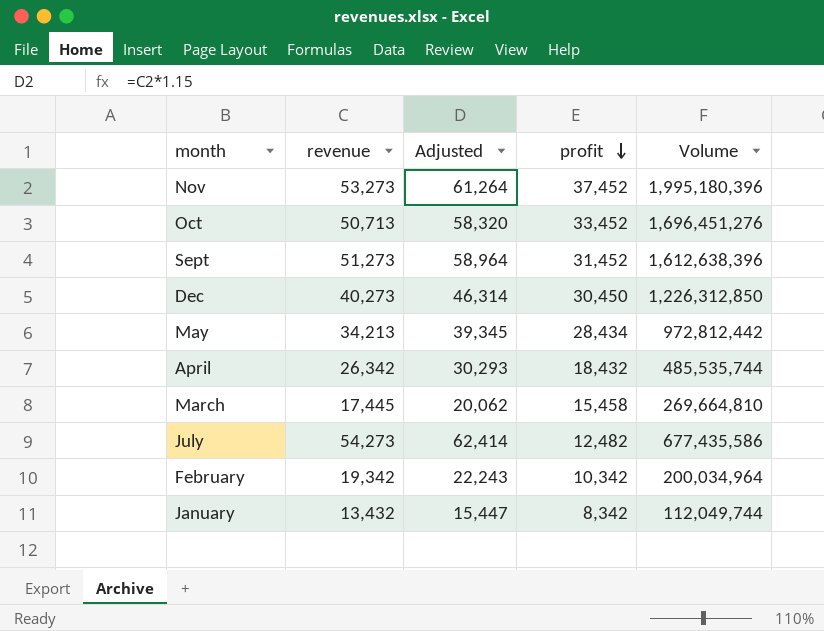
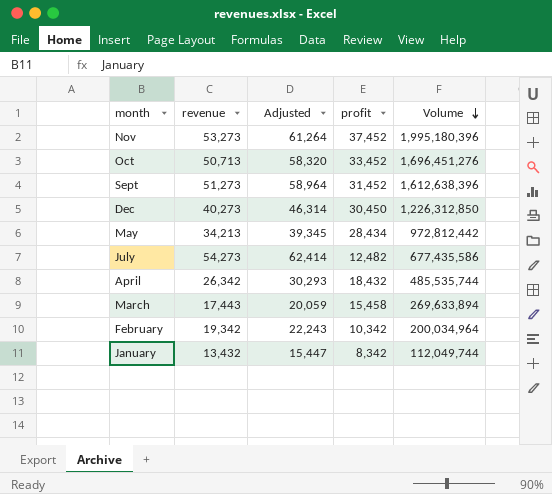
row order: profit descending -> Volume descending
March | revenue: 17,445 -> 17,443
March | Adjusted: 20,062 -> 20,059
March | Volume: 269,664,810 -> 269,633,894

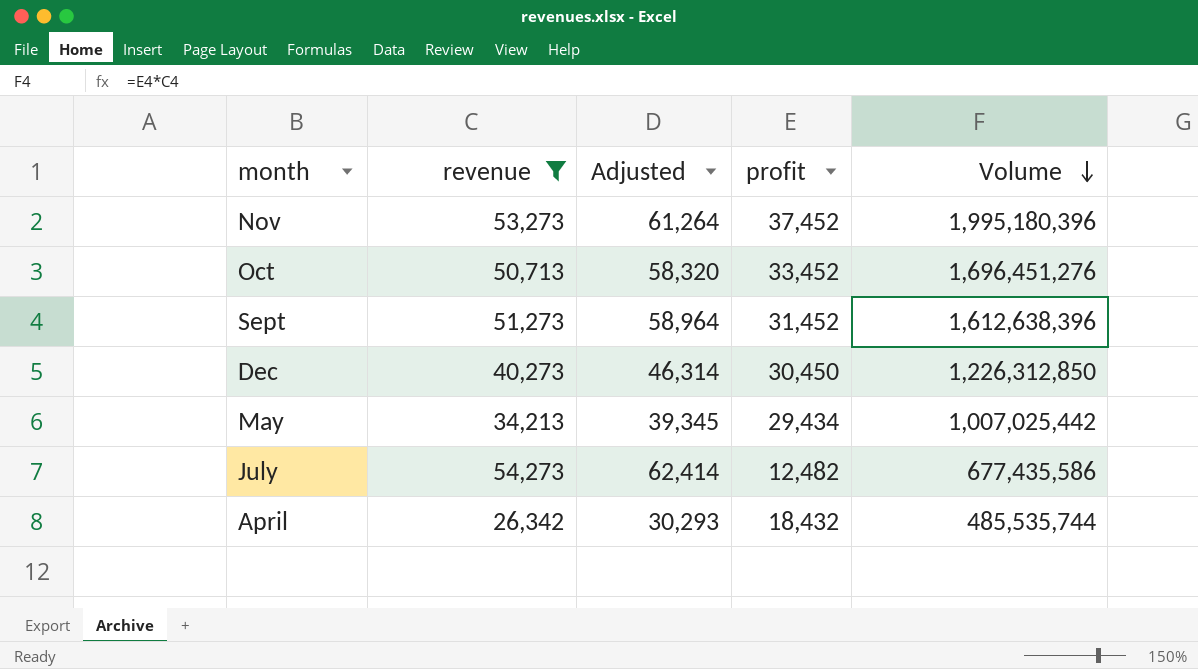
filter: none -> revenue >= 26,342
May | profit: 28,434 -> 29,434
May | Volume: 972,812,442 -> 1,007,025,442

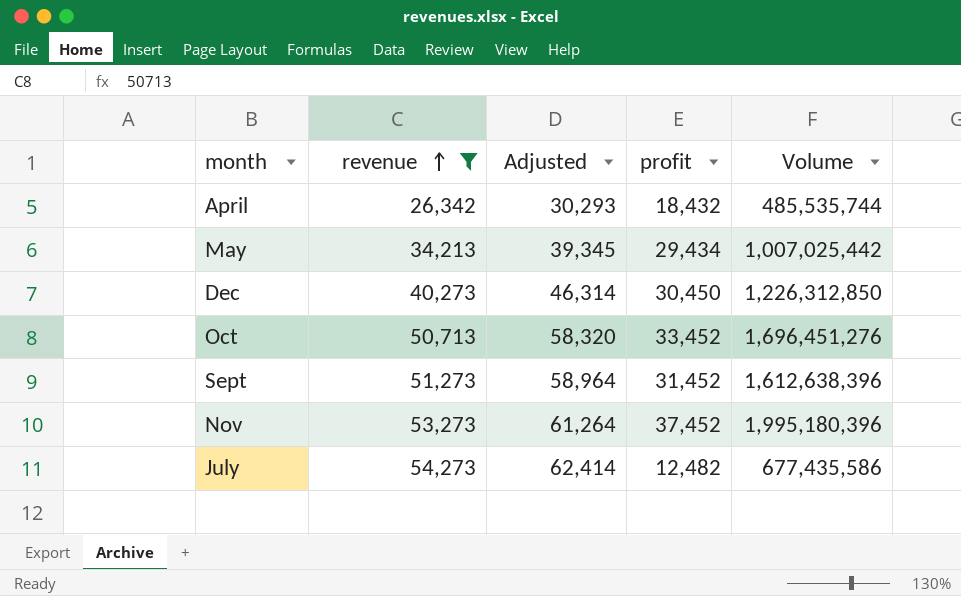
row order: Volume descending -> revenue ascending

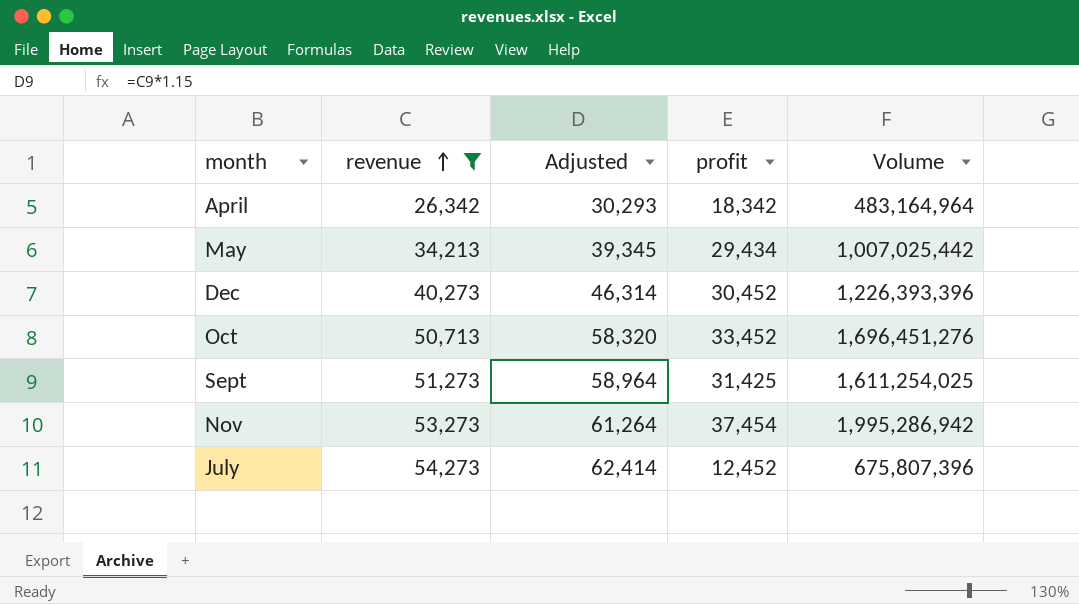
April | profit: 18,432 -> 18,342
April | Volume: 485,535,744 -> 483,164,964
Dec | profit: 30,450 -> 30,452
Dec | Volume: 1,226,312,850 -> 1,226,393,396
Sept | profit: 31,452 -> 31,425
Sept | Volume: 1,612,638,396 -> 1,611,254,025
Nov | profit: 37,452 -> 37,454
Nov | Volume: 1,995,180,396 -> 1,995,286,942
July | profit: 12,482 -> 12,452
July | Volume: 677,435,586 -> 675,807,396

